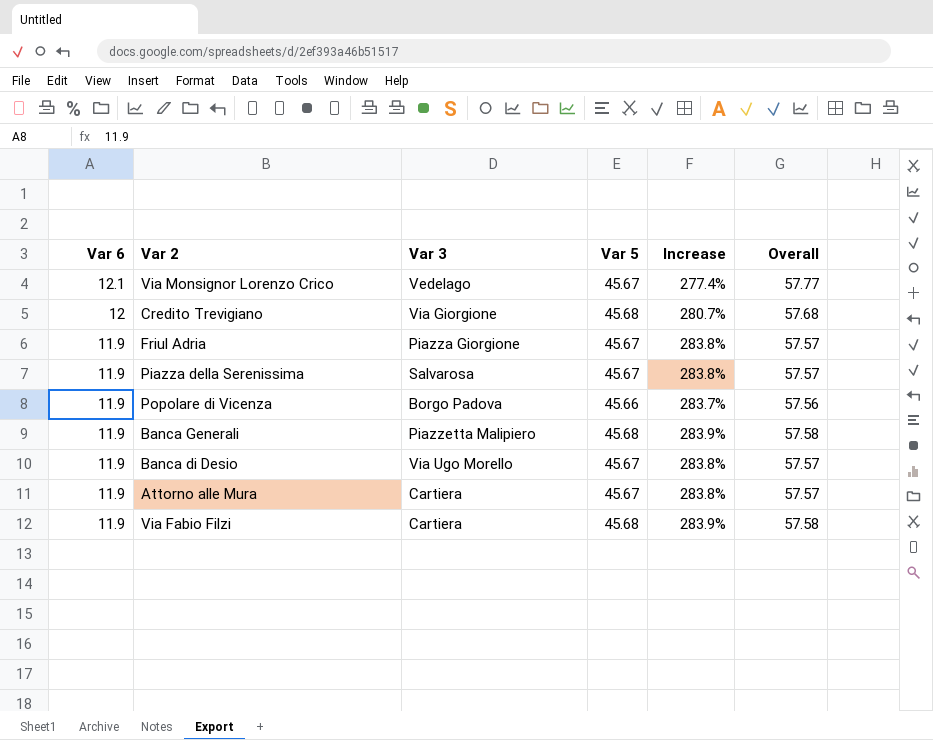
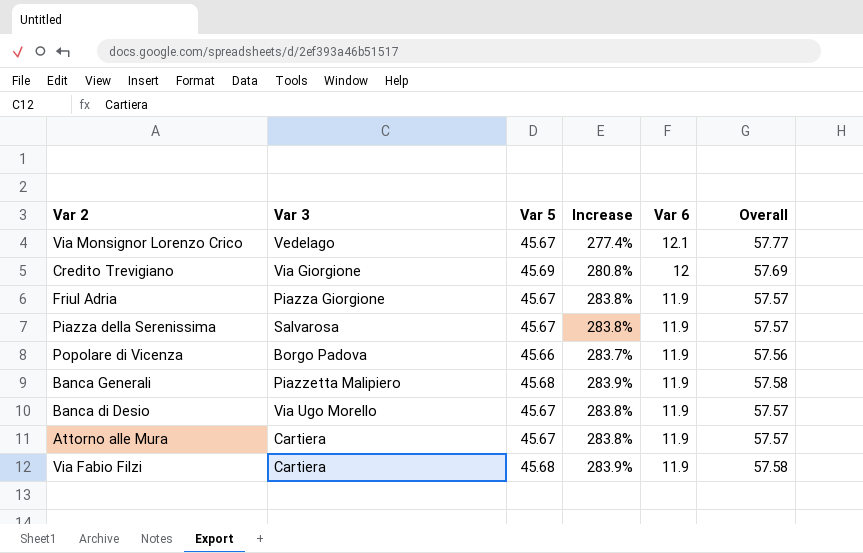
column Var 6 | position: 1 -> 5
Credito Trevigiano | Var 5: 45.68 -> 45.69
Credito Trevigiano | Increase: 280.7% -> 280.8%
Credito Trevigiano | Overall: 57.68 -> 57.69

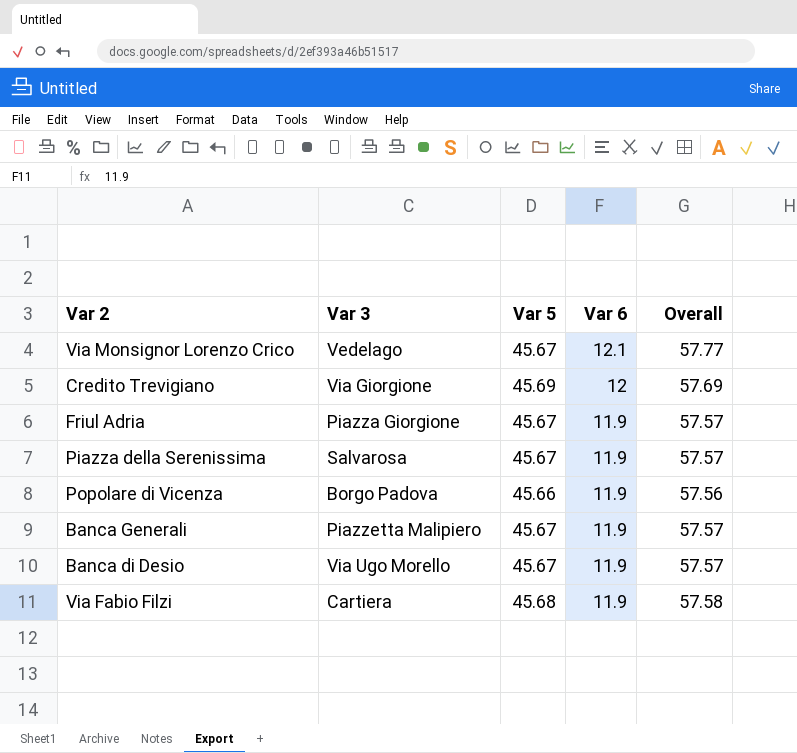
column Increase | formula: ([Var 5] - [Var 6]) / [Var 6] -> none
row Attorno alle Mura: Cartiera | 45.67 | 283.8% | 11.9 | 57.57 -> none
Banca Generali | Var 5: 45.68 -> 45.67
Banca Generali | Overall: 57.58 -> 57.57

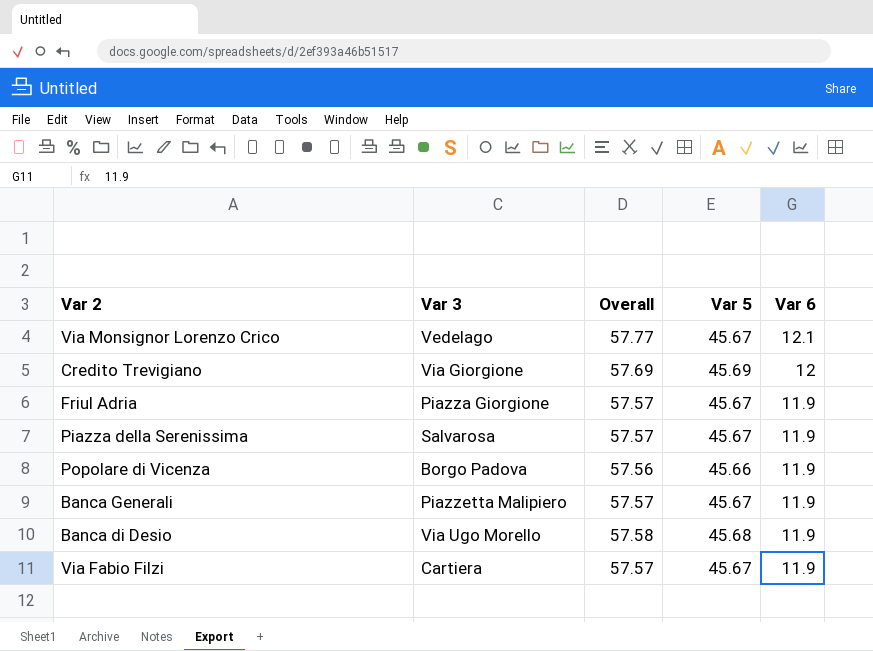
column Overall | position: 5 -> 3
Banca di Desio | Overall: 57.57 -> 57.58
Banca di Desio | Var 5: 45.67 -> 45.68
Via Fabio Filzi | Overall: 57.58 -> 57.57
Via Fabio Filzi | Var 5: 45.68 -> 45.67

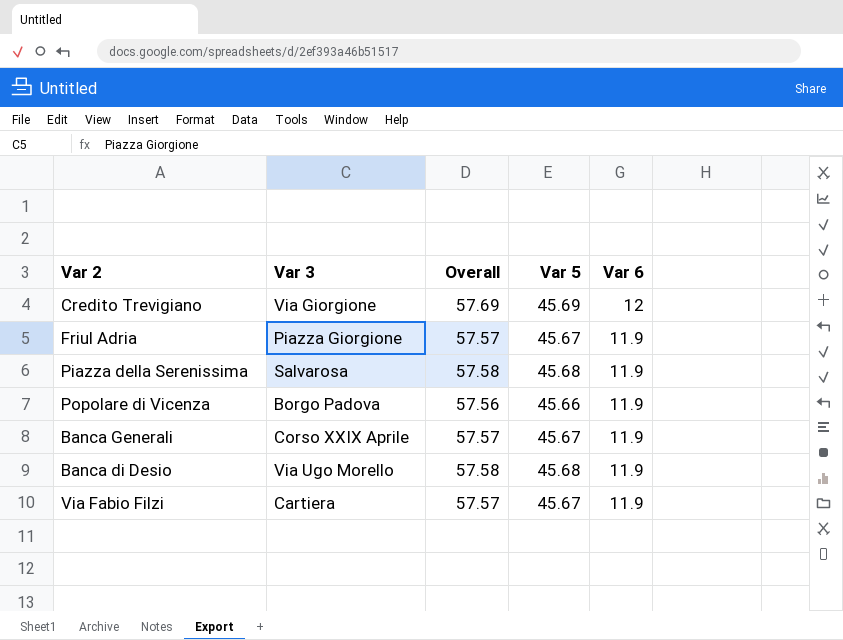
row Via Monsignor Lorenzo Crico: Vedelago | 57.77 | 45.67 | 12.1 -> none
Piazza della Serenissima | Overall: 57.57 -> 57.58
Piazza della Serenissima | Var 5: 45.67 -> 45.68
Banca Generali | Var 3: Piazzetta Malipiero -> Corso XXIX Aprile

